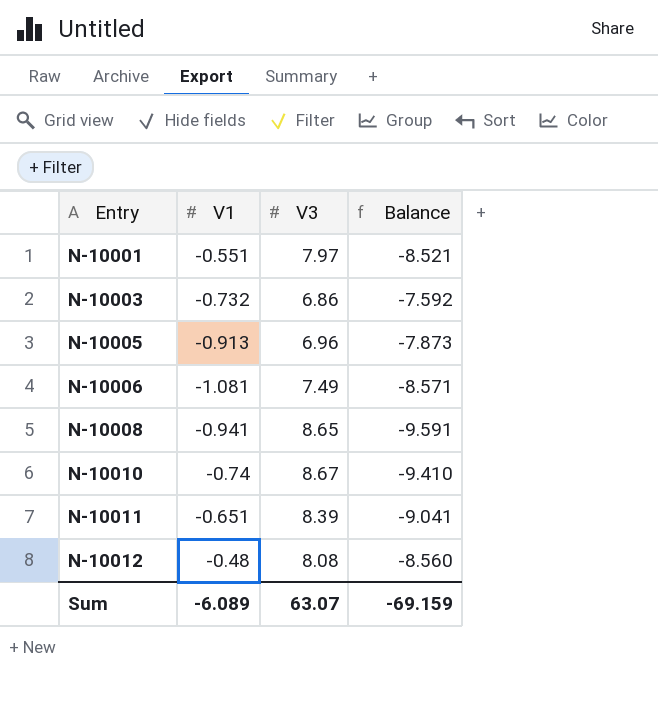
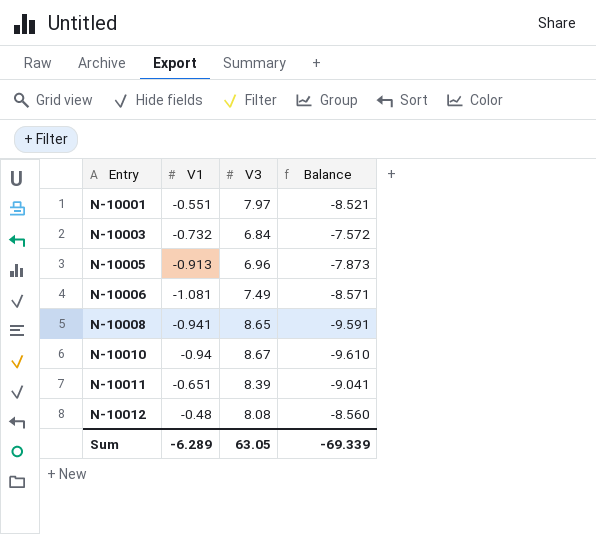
N-10003 | V3: 6.86 -> 6.84
N-10003 | Balance: -7.592 -> -7.572
N-10010 | V1: -0.74 -> -0.94
N-10010 | Balance: -9.410 -> -9.610
Sum | V1: -6.089 -> -6.289
Sum | V3: 63.07 -> 63.05
Sum | Balance: -69.159 -> -69.339

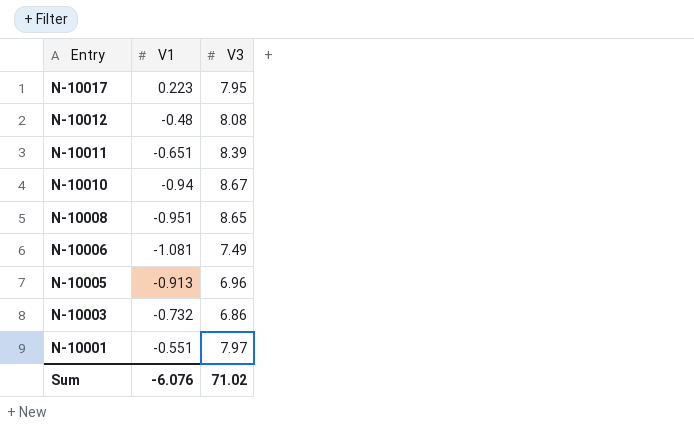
row order: Entry ascending -> Entry descending
column Balance | formula: [V1] - [V3] -> none
row N-10017: none -> 0.223 | 7.95
N-10008 | V1: -0.941 -> -0.951
N-10003 | V3: 6.84 -> 6.86
Sum | V1: -6.289 -> -6.076
Sum | V3: 63.05 -> 71.02

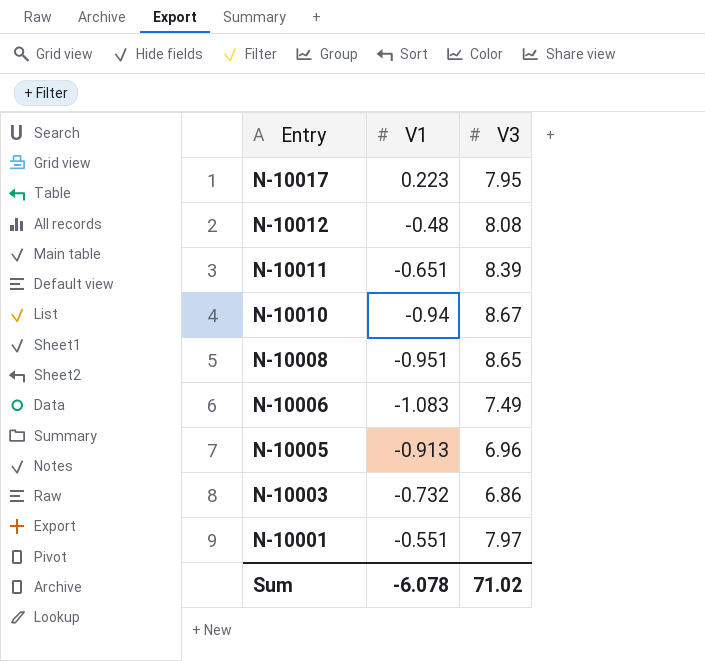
N-10006 | V1: -1.081 -> -1.083
Sum | V1: -6.076 -> -6.078

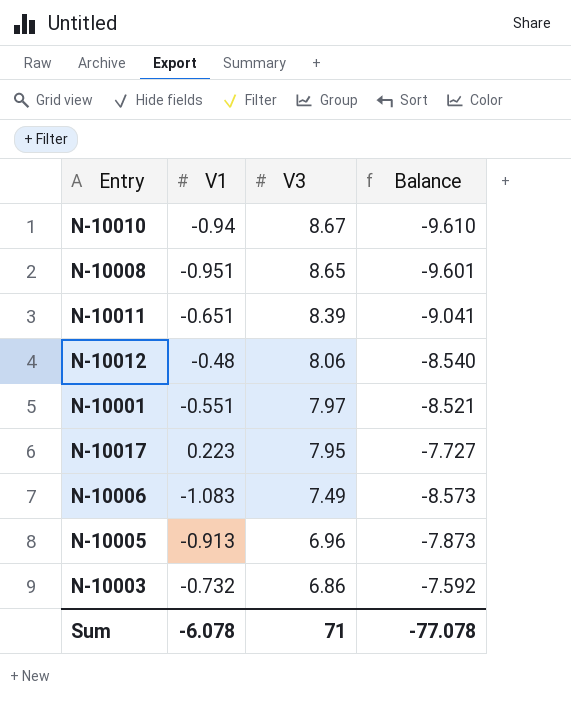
row order: Entry descending -> V3 descending
column Balance | formula: none -> [V1] - [V3]
N-10012 | V3: 8.08 -> 8.06
Sum | V3: 71.02 -> 71

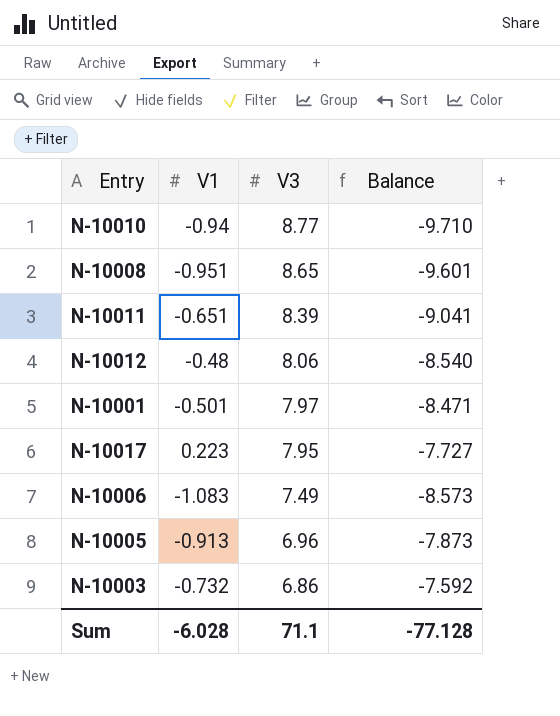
N-10010 | V3: 8.67 -> 8.77
N-10010 | Balance: -9.610 -> -9.710
N-10001 | V1: -0.551 -> -0.501
N-10001 | Balance: -8.521 -> -8.471
Sum | V1: -6.078 -> -6.028
Sum | V3: 71 -> 71.1
Sum | Balance: -77.078 -> -77.128

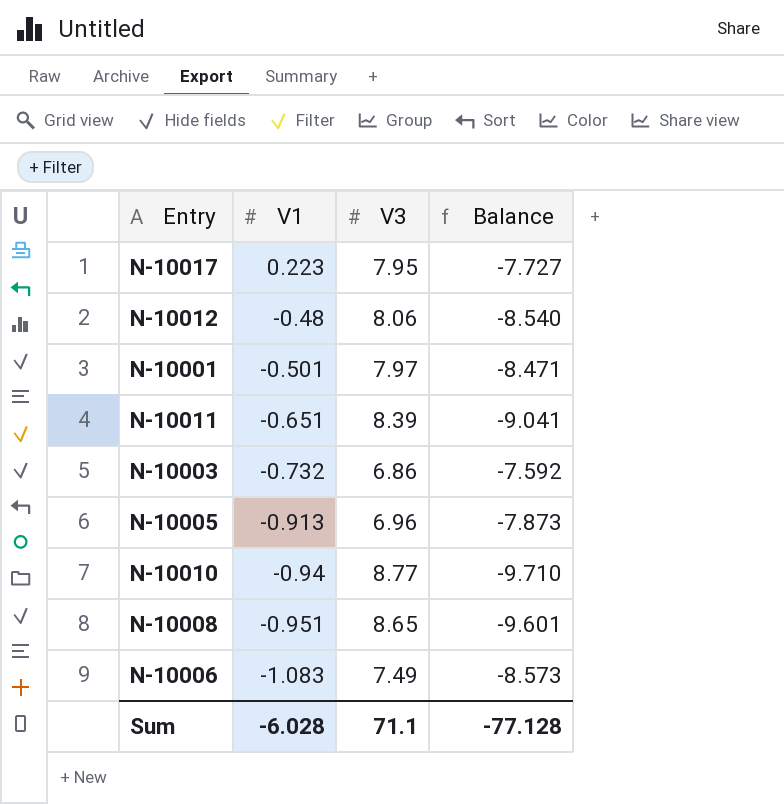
row order: V3 descending -> V1 descending

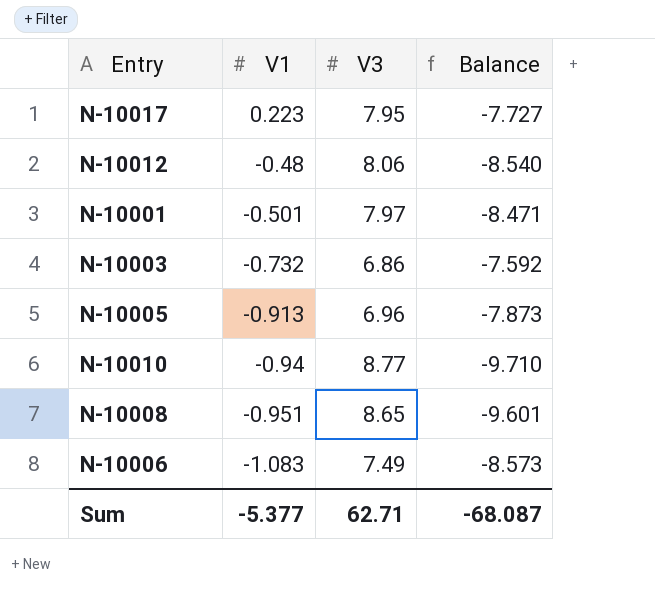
row N-10011: -0.651 | 8.39 | -9.041 -> none
Sum | V1: -6.028 -> -5.377
Sum | V3: 71.1 -> 62.71
Sum | Balance: -77.128 -> -68.087

